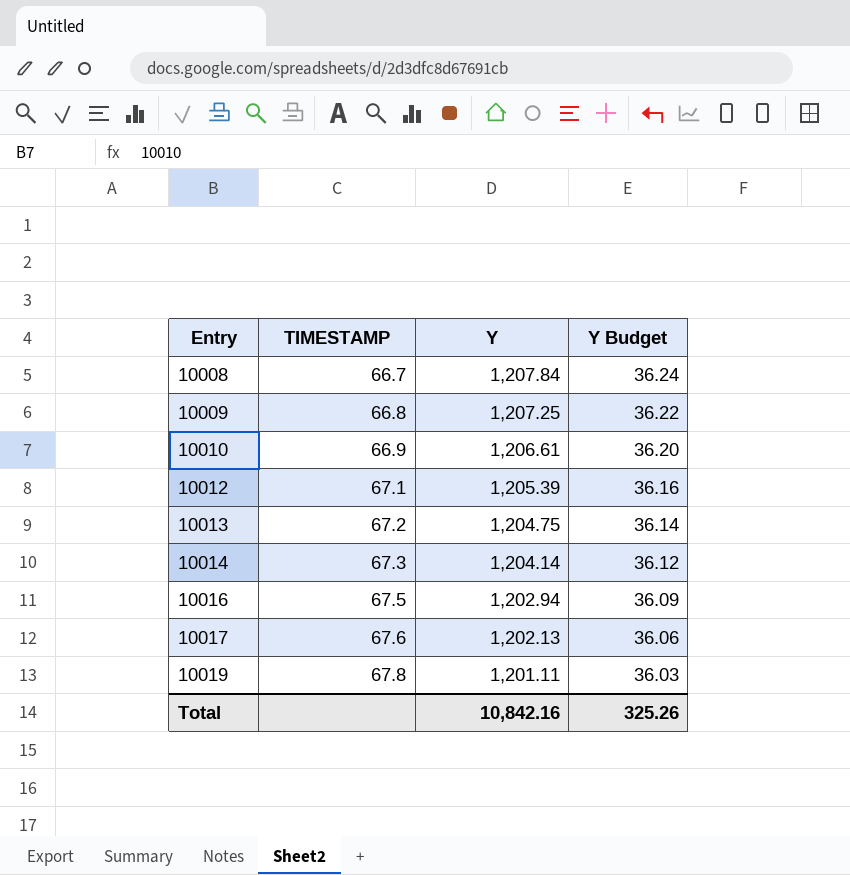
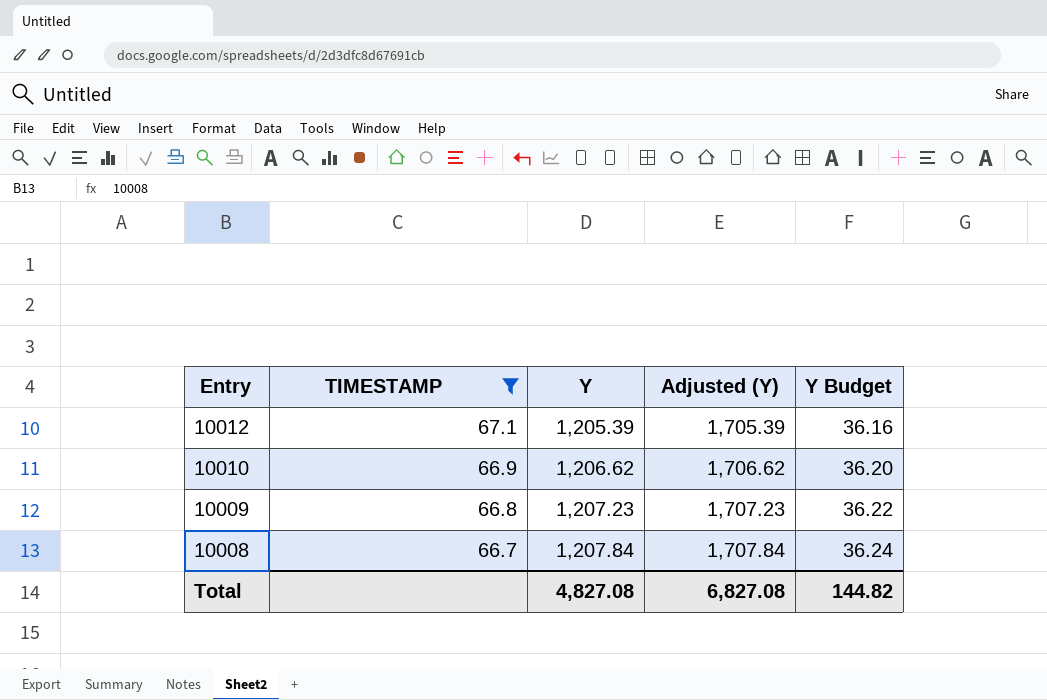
filter: none -> TIMESTAMP <= 67.1
row order: Entry ascending -> Entry descending
column Adjusted (Y) | formula: none -> [Y] + 500
10010 | Y: 1,206.61 -> 1,206.62
10009 | Y: 1,207.25 -> 1,207.23
Total | Y: 10,842.16 -> 4,827.08
Total | Y Budget: 325.26 -> 144.82

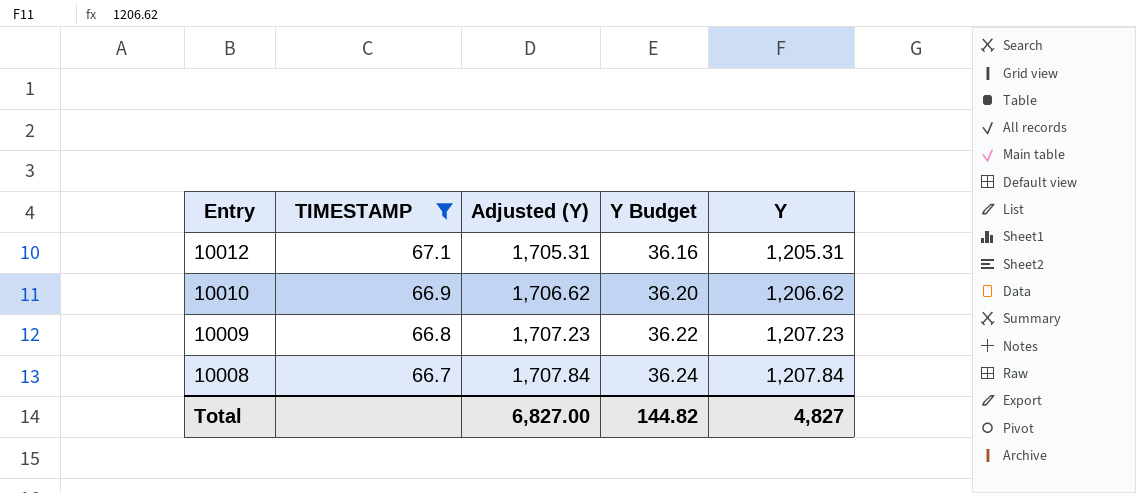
column Y | position: 3 -> 5
10012 | Adjusted (Y): 1,705.39 -> 1,705.31
10012 | Y: 1,205.39 -> 1,205.31
Total | Adjusted (Y): 6,827.08 -> 6,827.00
Total | Y: 4,827.08 -> 4,827

